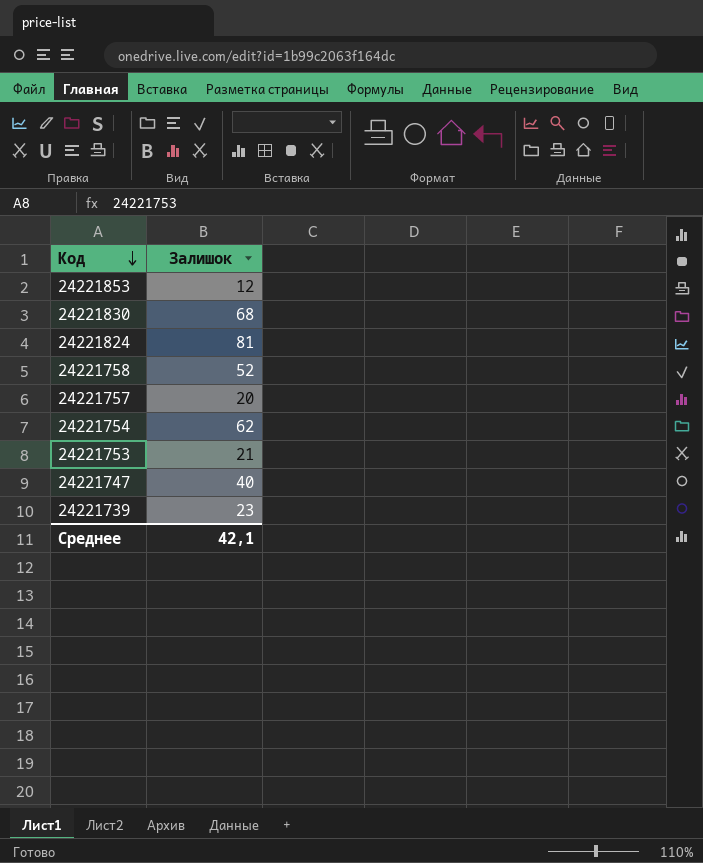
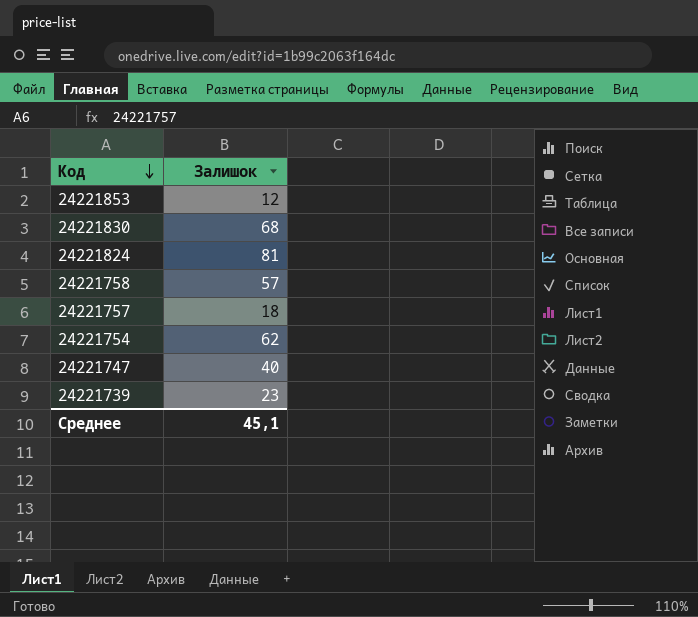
row 24221753: 21 -> none
24221758 | Залишок: 52 -> 57
24221757 | Залишок: 20 -> 18
Среднее | Залишок: 42,1 -> 45,1

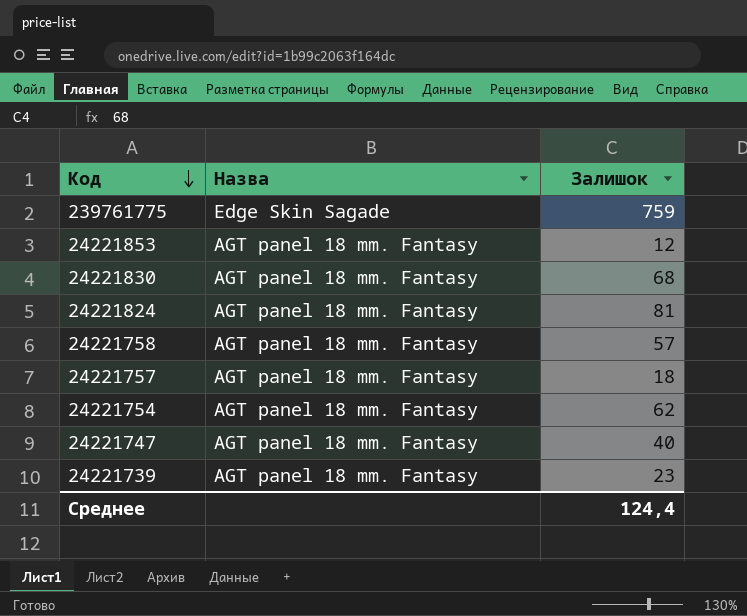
column Назва | position: none -> 2
row 239761775: none -> Edge Skin Sagade | 759
Среднее | Залишок: 45,1 -> 124,4

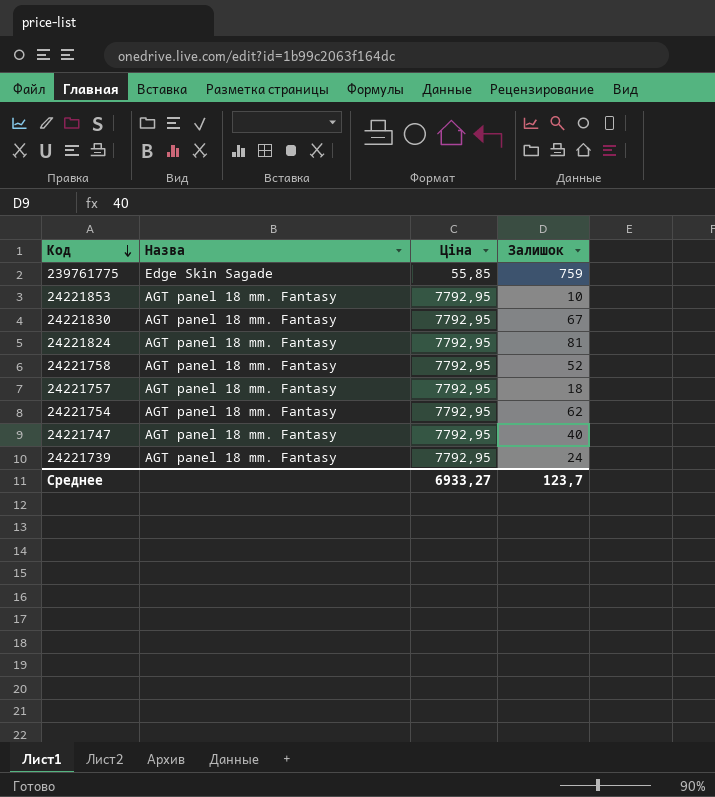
column Ціна | position: none -> 3
24221853 | Залишок: 12 -> 10
24221830 | Залишок: 68 -> 67
24221758 | Залишок: 57 -> 52
24221739 | Залишок: 23 -> 24
Среднее | Залишок: 124,4 -> 123,7

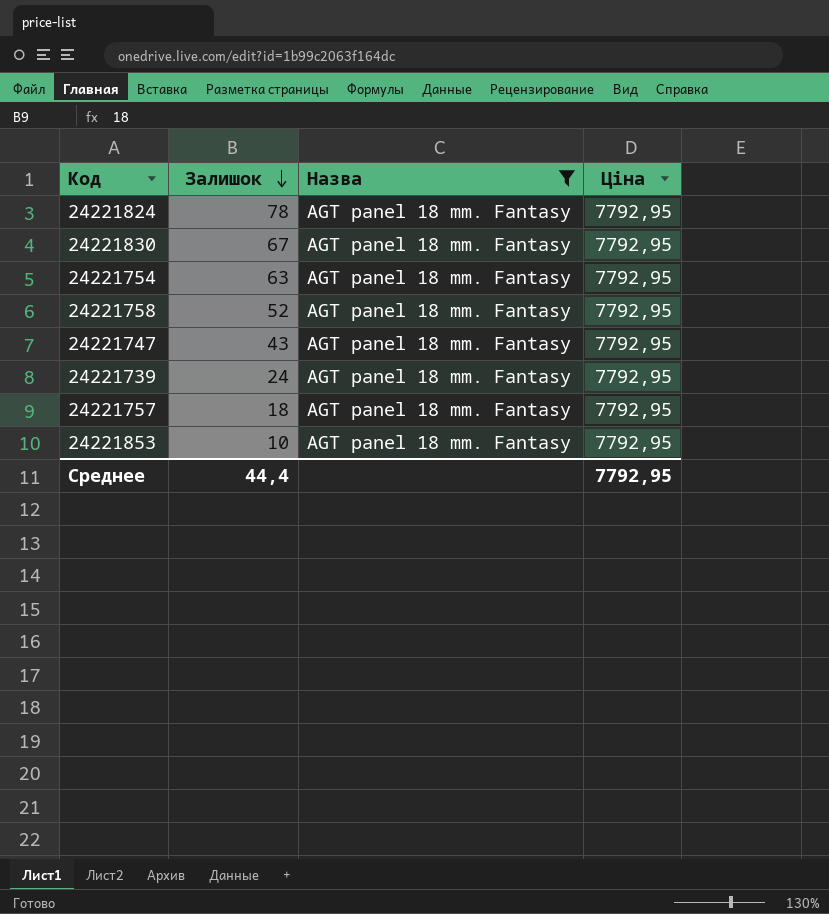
filter: none -> Назва = AGT panel 18 mm. Fantasy
row order: Код descending -> Залишок descending
column Залишок | position: 4 -> 2
24221824 | Залишок: 81 -> 78
24221754 | Залишок: 62 -> 63
24221747 | Залишок: 40 -> 43
Среднее | Залишок: 123,7 -> 44,4
Среднее | Ціна: 6933,27 -> 7792,95

